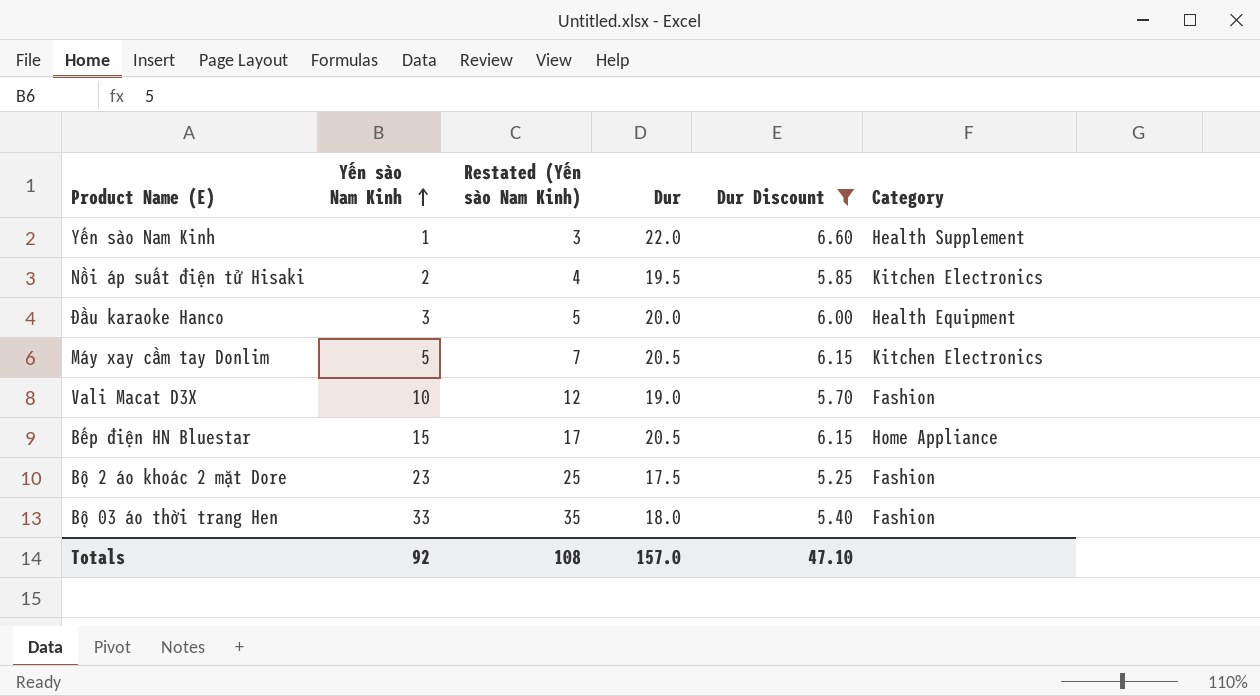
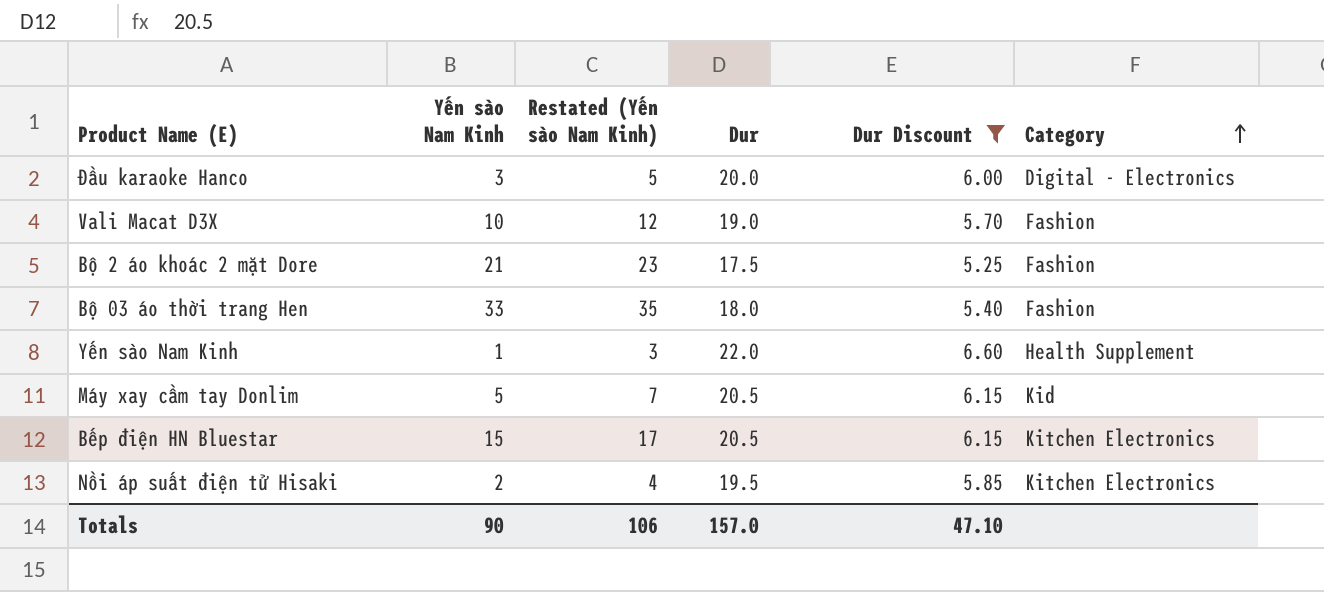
row order: Yến sào Nam Kinh ascending -> Category ascending
Đầu karaoke Hanco | Category: Health Equipment -> Digital - Electronics
Bộ 2 áo khoác 2 mặt Dore | Yến sào Nam Kinh: 23 -> 21
Bộ 2 áo khoác 2 mặt Dore | Restated (Yến sào Nam Kinh): 25 -> 23
Máy xay cầm tay Donlim | Category: Kitchen Electronics -> Kid
Bếp điện HN Bluestar | Category: Home Appliance -> Kitchen Electronics
Totals | Yến sào Nam Kinh: 92 -> 90
Totals | Restated (Yến sào Nam Kinh): 108 -> 106

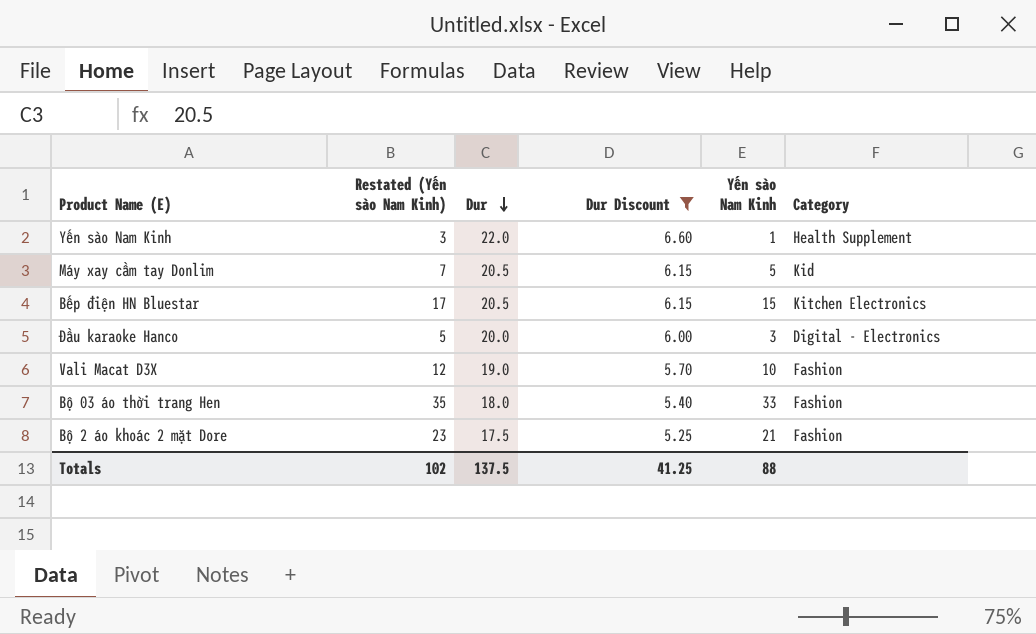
row order: Category ascending -> Dur descending
column Yến sào Nam Kinh | position: 2 -> 5
row Nồi áp suất điện tử Hisaki: 2 | 4 | 19.5 | 5.85 | Kitchen Electronics -> none
Totals | Restated (Yến sào Nam Kinh): 106 -> 102
Totals | Dur: 157.0 -> 137.5
Totals | Dur Discount: 47.10 -> 41.25
Totals | Yến sào Nam Kinh: 90 -> 88

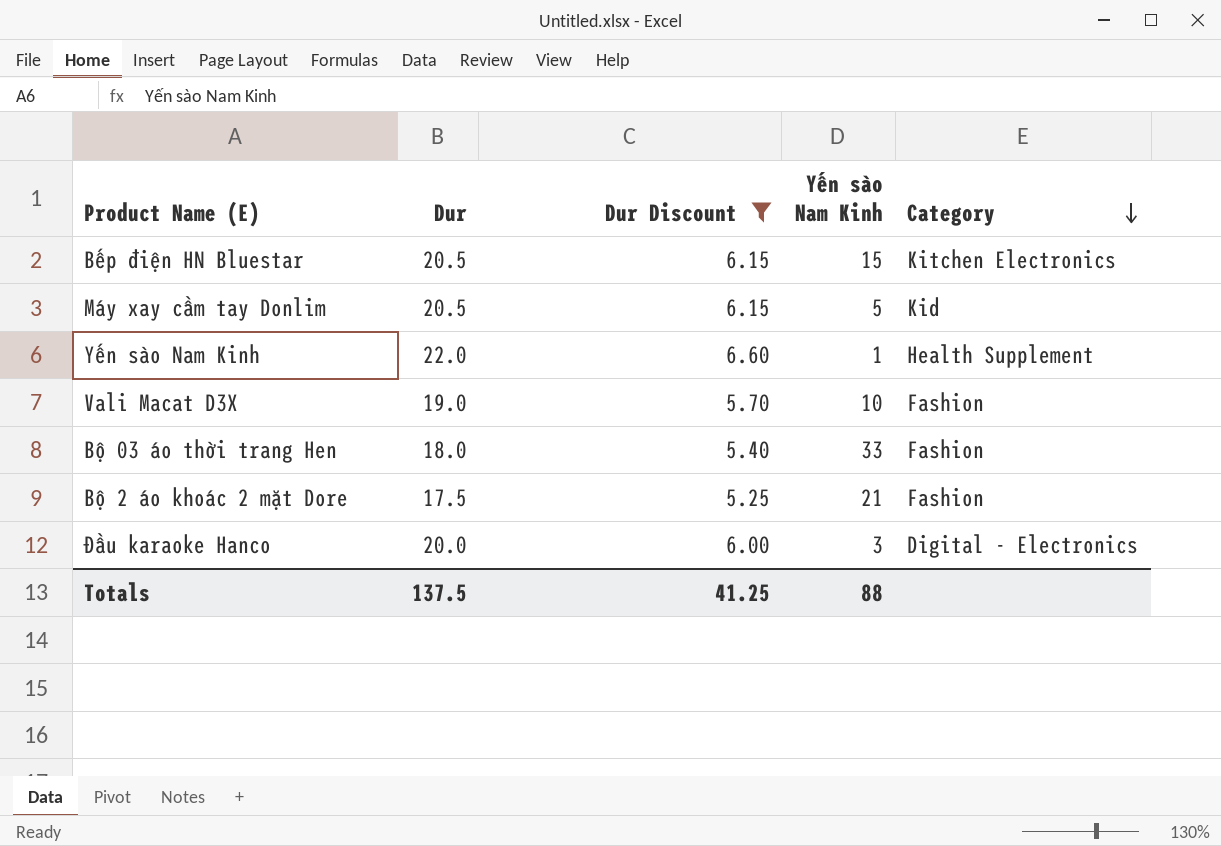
row order: Dur descending -> Category descending
column Restated (Yến sào Nam Kinh) | formula: [Yến sào Nam Kinh] + 2 -> none

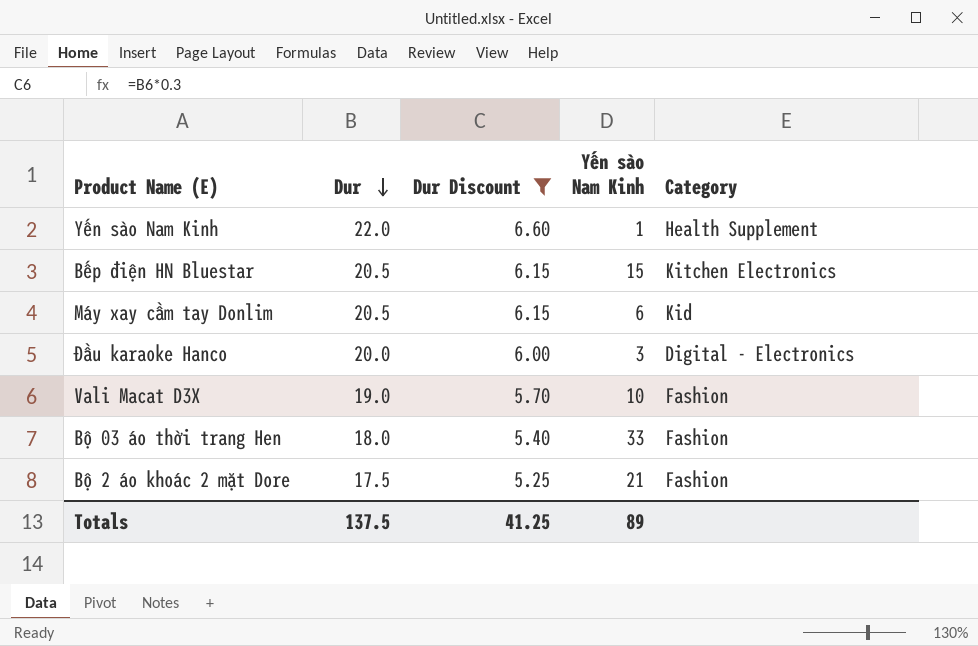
row order: Category descending -> Dur descending
Máy xay cầm tay Donlim | Yến sào Nam Kinh: 5 -> 6
Totals | Yến sào Nam Kinh: 88 -> 89

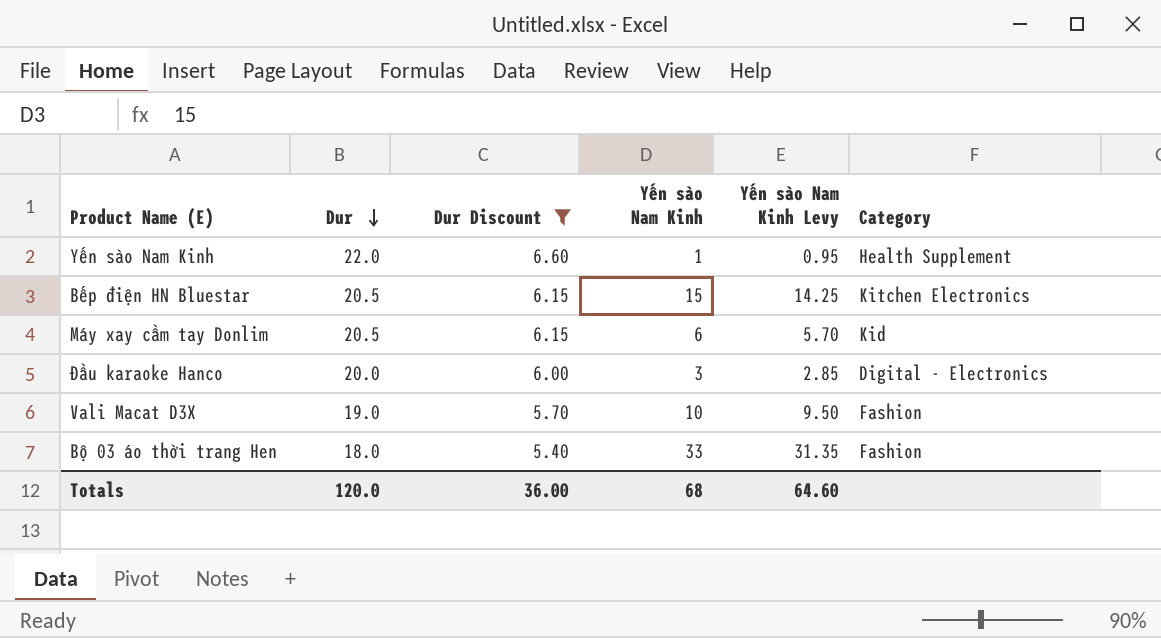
column Yến sào Nam Kinh Levy | formula: none -> [Yến sào Nam Kinh] * 0.95
row Bộ 2 áo khoác 2 mặt Dore: 17.5 | 5.25 | 21 | Fashion -> none
Totals | Dur: 137.5 -> 120.0
Totals | Dur Discount: 41.25 -> 36.00
Totals | Yến sào Nam Kinh: 89 -> 68

